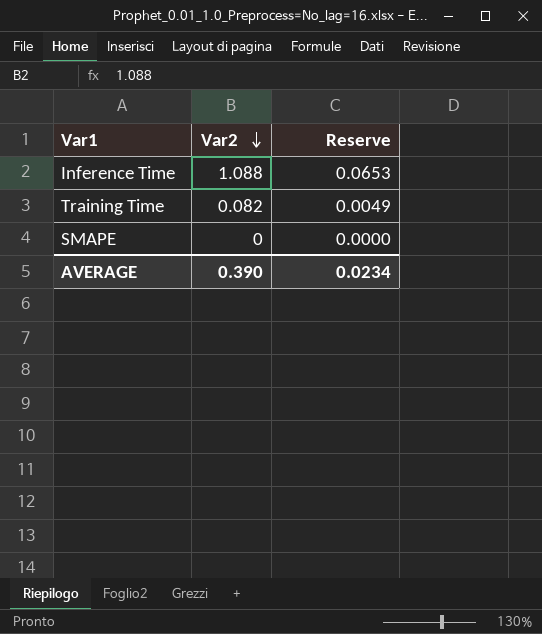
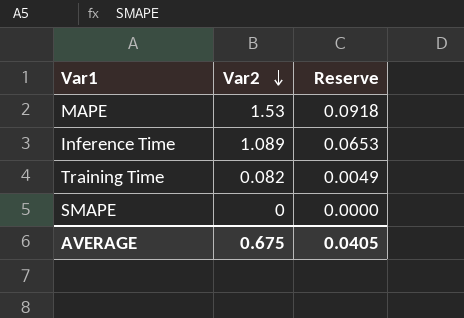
row MAPE: none -> 1.53 | 0.0918
Inference Time | Var2: 1.088 -> 1.089
AVERAGE | Var2: 0.390 -> 0.675
AVERAGE | Reserve: 0.0234 -> 0.0405

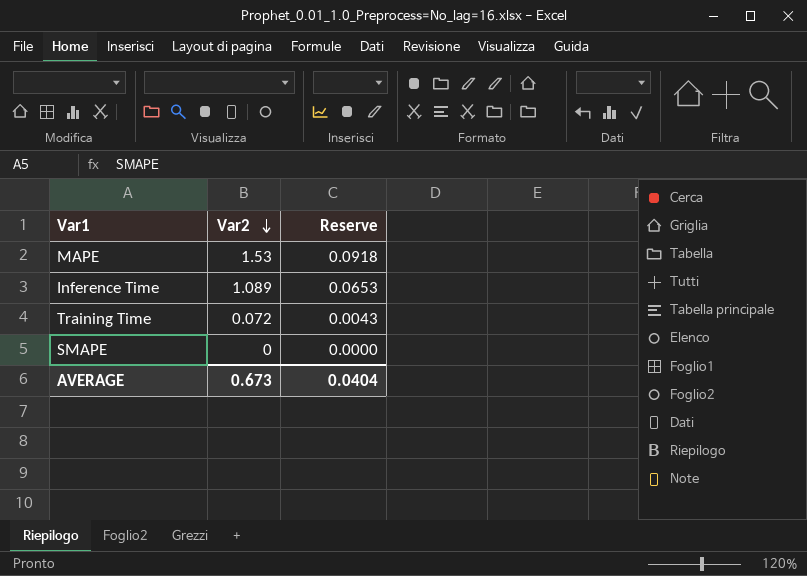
Training Time | Var2: 0.082 -> 0.072
Training Time | Reserve: 0.0049 -> 0.0043
AVERAGE | Var2: 0.675 -> 0.673
AVERAGE | Reserve: 0.0405 -> 0.0404

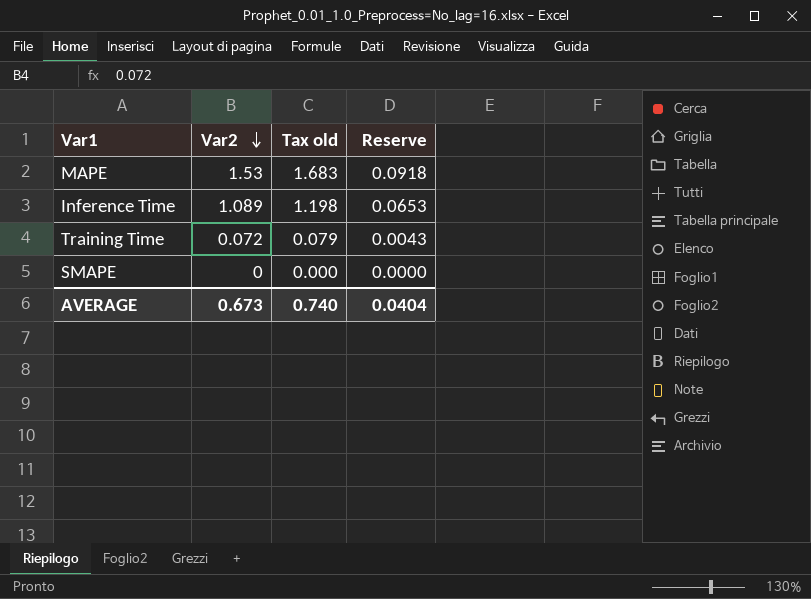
column Tax old | formula: none -> [Var2] * 1.1

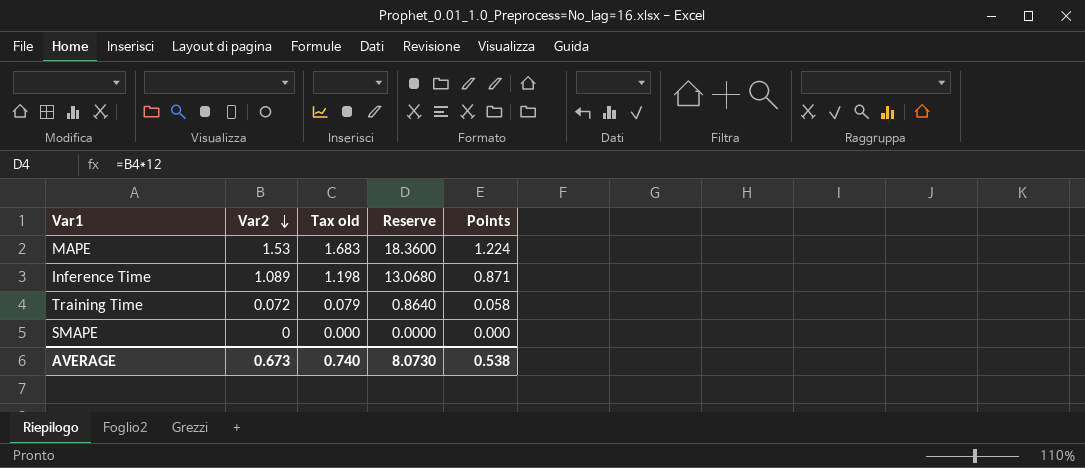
column Reserve | formula: [Var2] * 0.06 -> [Var2] * 12
column Points | formula: none -> [Var2] * 0.8
AVERAGE | Reserve: 0.0404 -> 8.0730

